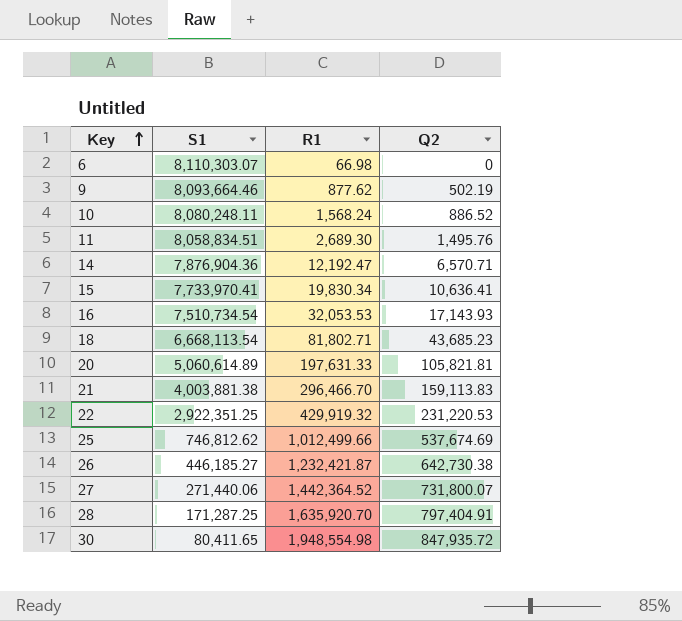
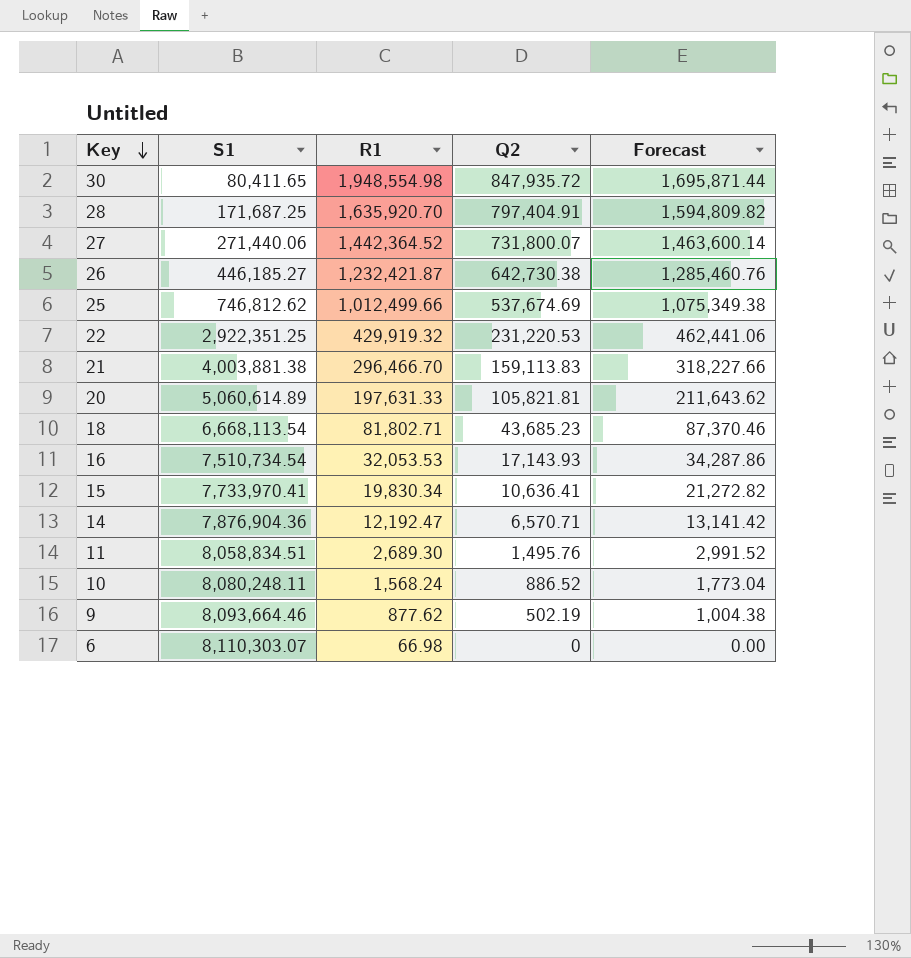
row order: Key ascending -> Key descending
column Forecast | formula: none -> [Q2] * 2
28 | S1: 171,287.25 -> 171,687.25

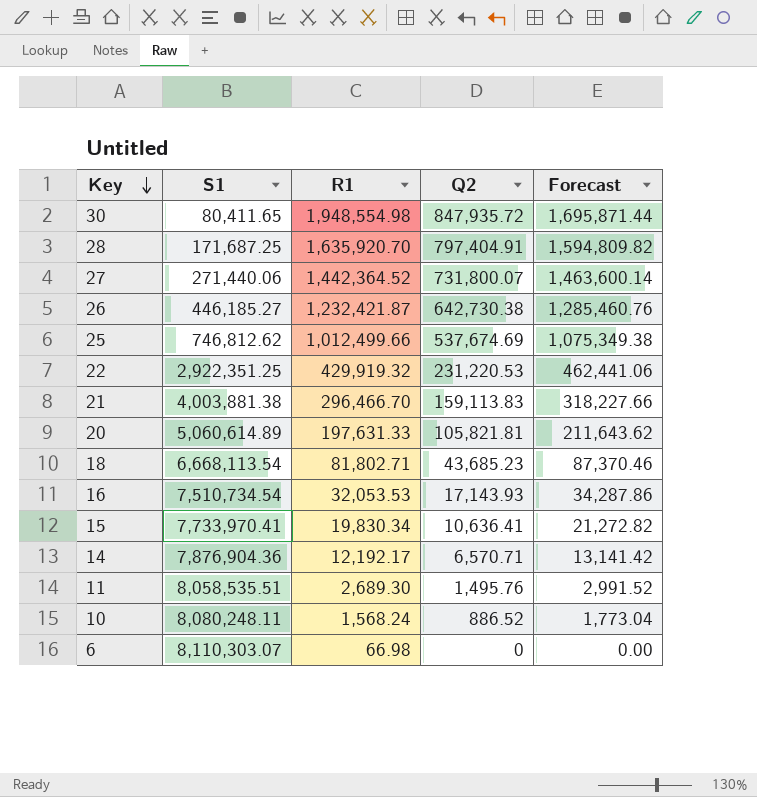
row 9: 8,093,664.46 | 877.62 | 502.19 | 1,004.38 -> none
14 | R1: 12,192.47 -> 12,192.17
11 | S1: 8,058,834.51 -> 8,058,535.51

